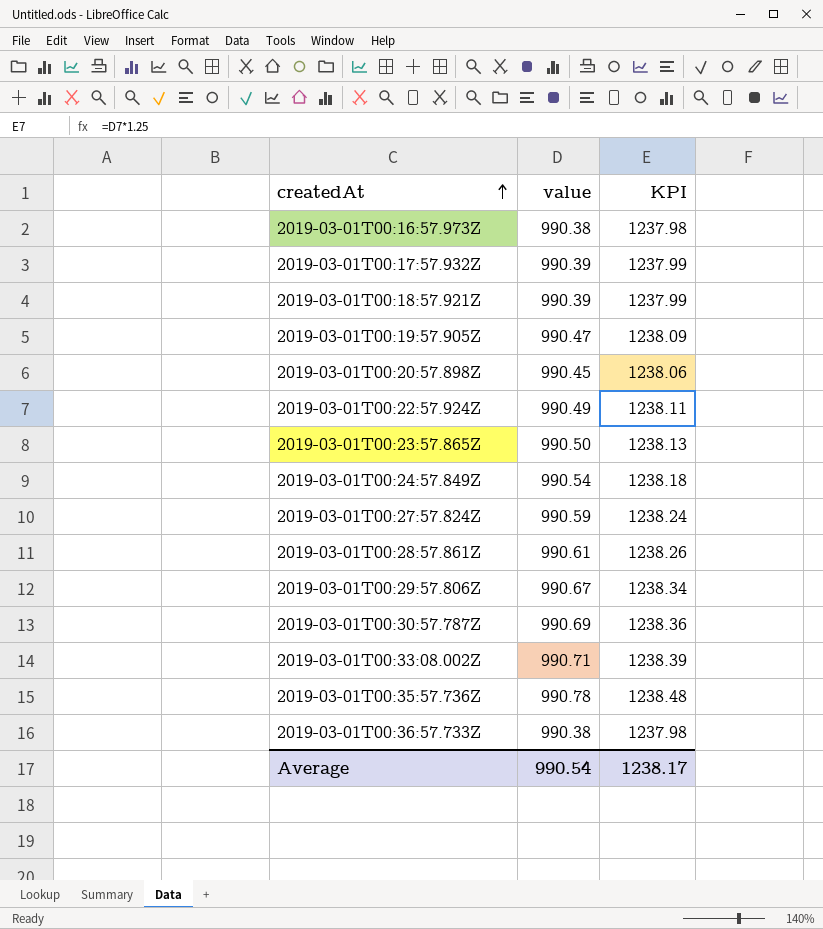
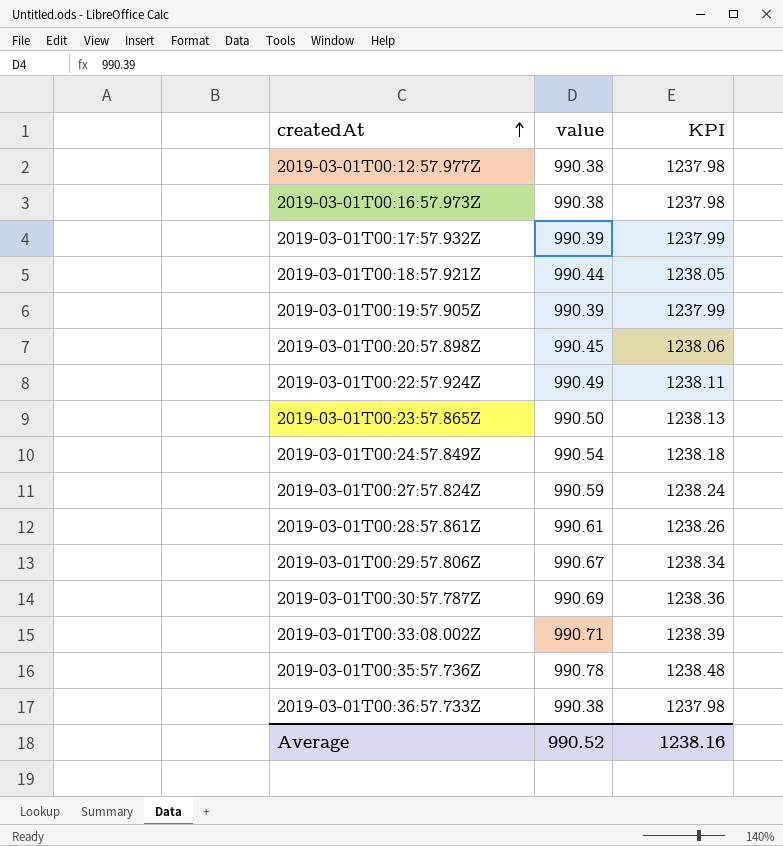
row 2019-03-01T00:12:57.977Z: none -> 990.38 | 1237.98
2019-03-01T00:18:57.921Z | value: 990.39 -> 990.44
2019-03-01T00:18:57.921Z | KPI: 1237.99 -> 1238.05
2019-03-01T00:19:57.905Z | value: 990.47 -> 990.39
2019-03-01T00:19:57.905Z | KPI: 1238.09 -> 1237.99
Average | value: 990.54 -> 990.52
Average | KPI: 1238.17 -> 1238.16

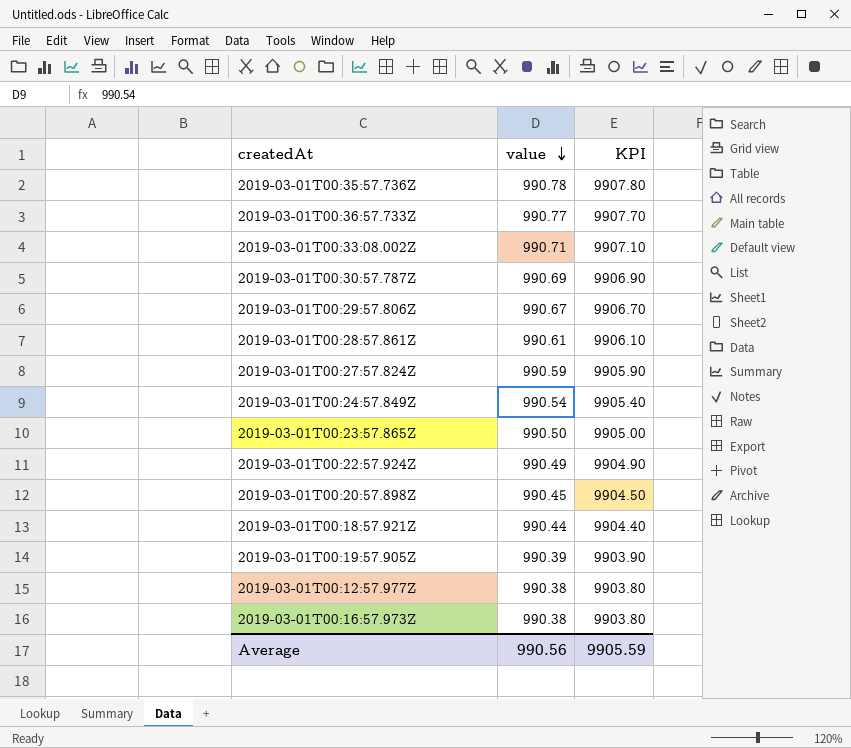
row order: createdAt ascending -> value descending
column KPI | formula: [value] * 1.25 -> [value] * 10
row 2019-03-01T00:17:57.932Z: 990.39 | 1237.99 -> none
2019-03-01T00:36:57.733Z | value: 990.38 -> 990.77
Average | value: 990.52 -> 990.56
Average | KPI: 1238.16 -> 9905.59

